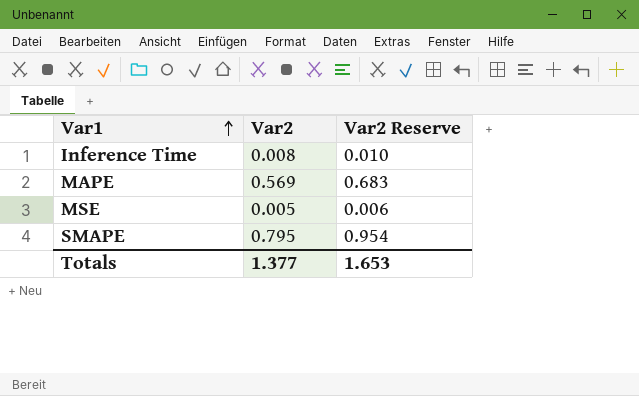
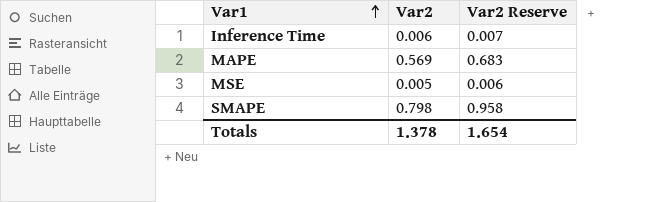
Inference Time | Var2: 0.008 -> 0.006
Inference Time | Var2 Reserve: 0.010 -> 0.007
SMAPE | Var2: 0.795 -> 0.798
SMAPE | Var2 Reserve: 0.954 -> 0.958
Totals | Var2: 1.377 -> 1.378
Totals | Var2 Reserve: 1.653 -> 1.654

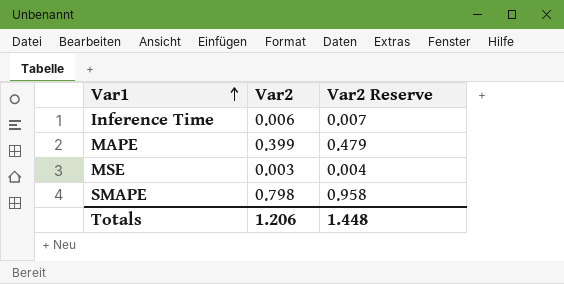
MAPE | Var2: 0.569 -> 0.399
MAPE | Var2 Reserve: 0.683 -> 0.479
MSE | Var2: 0.005 -> 0.003
MSE | Var2 Reserve: 0.006 -> 0.004
Totals | Var2: 1.378 -> 1.206
Totals | Var2 Reserve: 1.654 -> 1.448

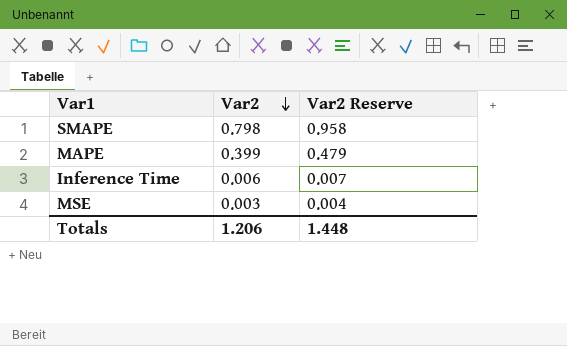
row order: Var1 ascending -> Var2 descending

